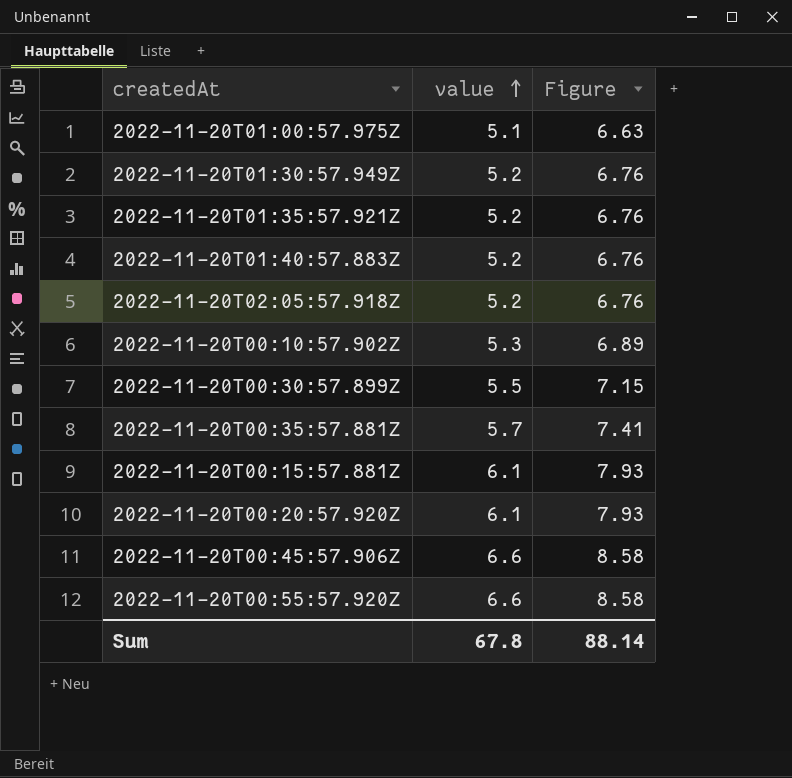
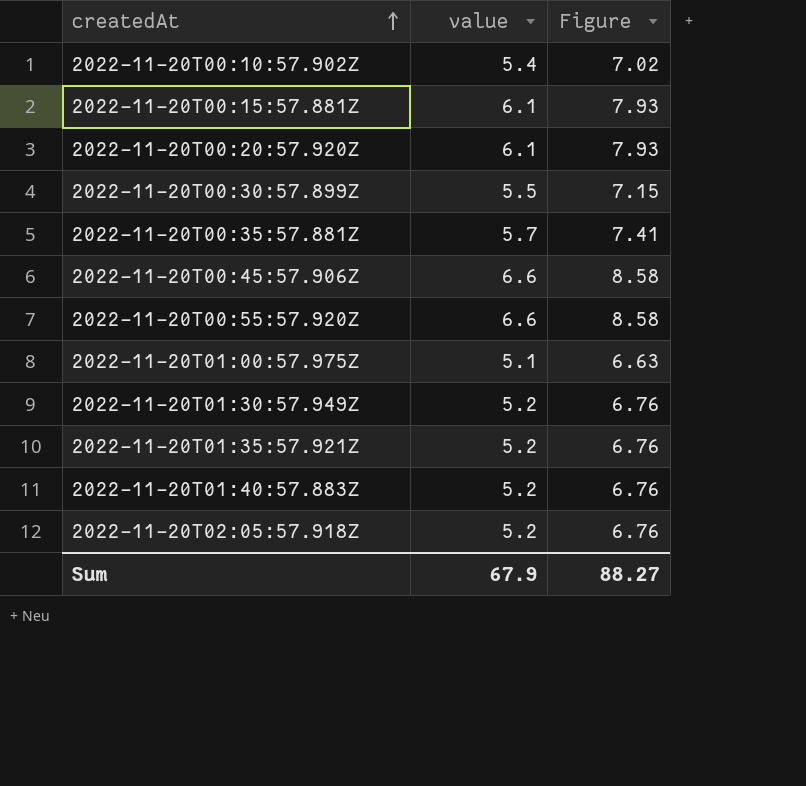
row order: value ascending -> createdAt ascending
2022-11-20T00:10:57.902Z | value: 5.3 -> 5.4
2022-11-20T00:10:57.902Z | Figure: 6.89 -> 7.02
Sum | value: 67.8 -> 67.9
Sum | Figure: 88.14 -> 88.27

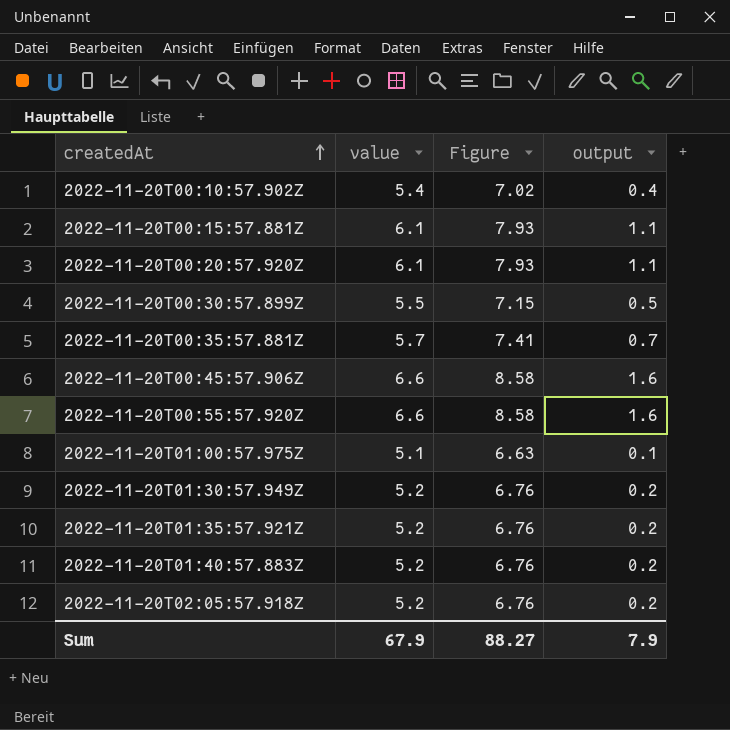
column output | formula: none -> [value] - 5

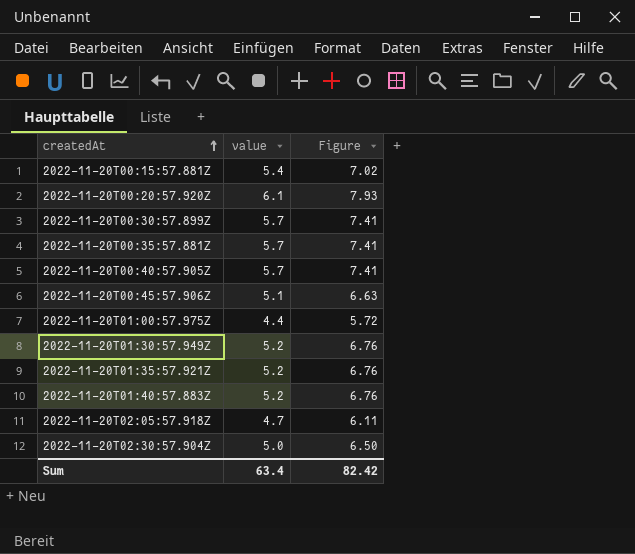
column output | formula: [value] - 5 -> none
row 2022-11-20T00:10:57.902Z: 5.4 | 7.02 | 0.4 -> none
row 2022-11-20T00:55:57.920Z: 6.6 | 8.58 | 1.6 -> none
2022-11-20T00:15:57.881Z | value: 6.1 -> 5.4
2022-11-20T00:15:57.881Z | Figure: 7.93 -> 7.02
2022-11-20T00:30:57.899Z | value: 5.5 -> 5.7
2022-11-20T00:30:57.899Z | Figure: 7.15 -> 7.41
row 2022-11-20T00:40:57.905Z: none -> 5.7 | 7.41
2022-11-20T00:45:57.906Z | value: 6.6 -> 5.1
2022-11-20T00:45:57.906Z | Figure: 8.58 -> 6.63
2022-11-20T01:00:57.975Z | value: 5.1 -> 4.4
2022-11-20T01:00:57.975Z | Figure: 6.63 -> 5.72
2022-11-20T02:05:57.918Z | value: 5.2 -> 4.7
2022-11-20T02:05:57.918Z | Figure: 6.76 -> 6.11
row 2022-11-20T02:30:57.904Z: none -> 5.0 | 6.50
Sum | value: 67.9 -> 63.4
Sum | Figure: 88.27 -> 82.42

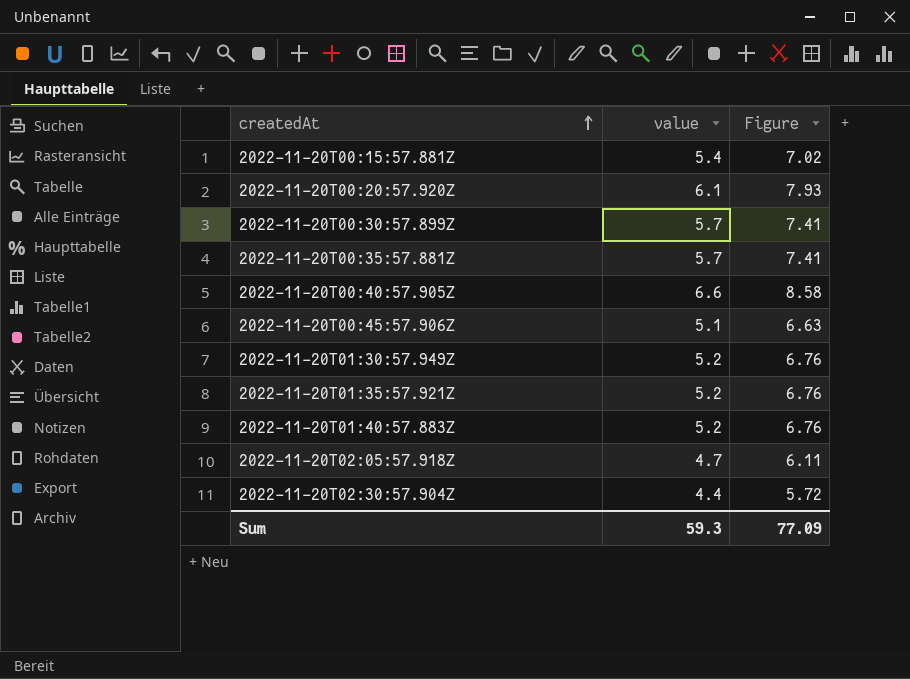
row 2022-11-20T01:00:57.975Z: 4.4 | 5.72 -> none
2022-11-20T00:40:57.905Z | value: 5.7 -> 6.6
2022-11-20T00:40:57.905Z | Figure: 7.41 -> 8.58
2022-11-20T02:30:57.904Z | value: 5.0 -> 4.4
2022-11-20T02:30:57.904Z | Figure: 6.50 -> 5.72
Sum | value: 63.4 -> 59.3
Sum | Figure: 82.42 -> 77.09

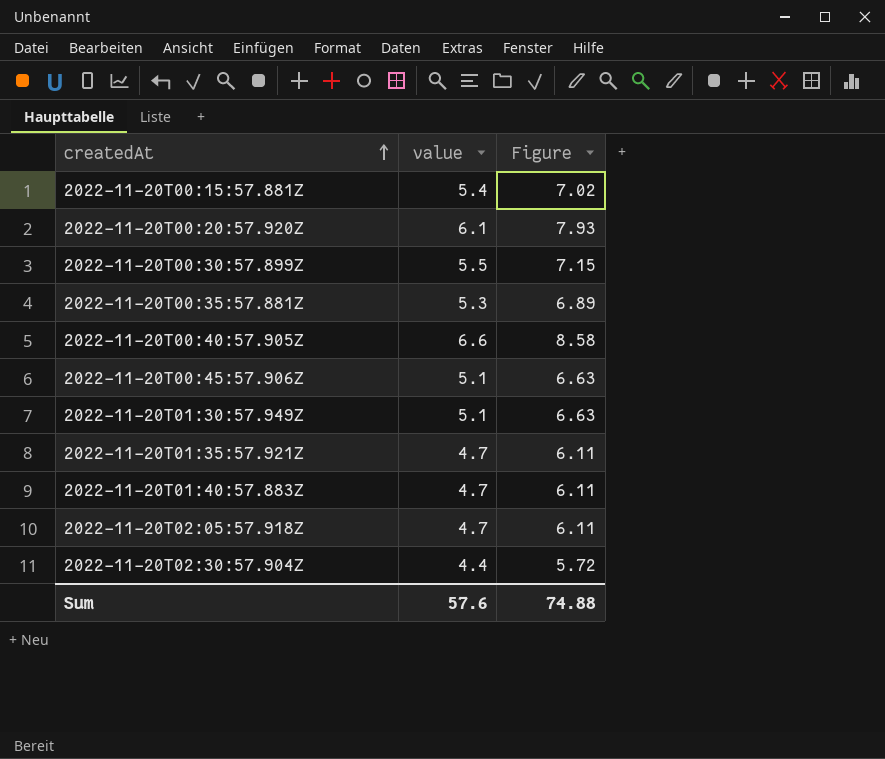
2022-11-20T00:30:57.899Z | value: 5.7 -> 5.5
2022-11-20T00:30:57.899Z | Figure: 7.41 -> 7.15
2022-11-20T00:35:57.881Z | value: 5.7 -> 5.3
2022-11-20T00:35:57.881Z | Figure: 7.41 -> 6.89
2022-11-20T01:30:57.949Z | value: 5.2 -> 5.1
2022-11-20T01:30:57.949Z | Figure: 6.76 -> 6.63
2022-11-20T01:35:57.921Z | value: 5.2 -> 4.7
2022-11-20T01:35:57.921Z | Figure: 6.76 -> 6.11
2022-11-20T01:40:57.883Z | value: 5.2 -> 4.7
2022-11-20T01:40:57.883Z | Figure: 6.76 -> 6.11
Sum | value: 59.3 -> 57.6
Sum | Figure: 77.09 -> 74.88

